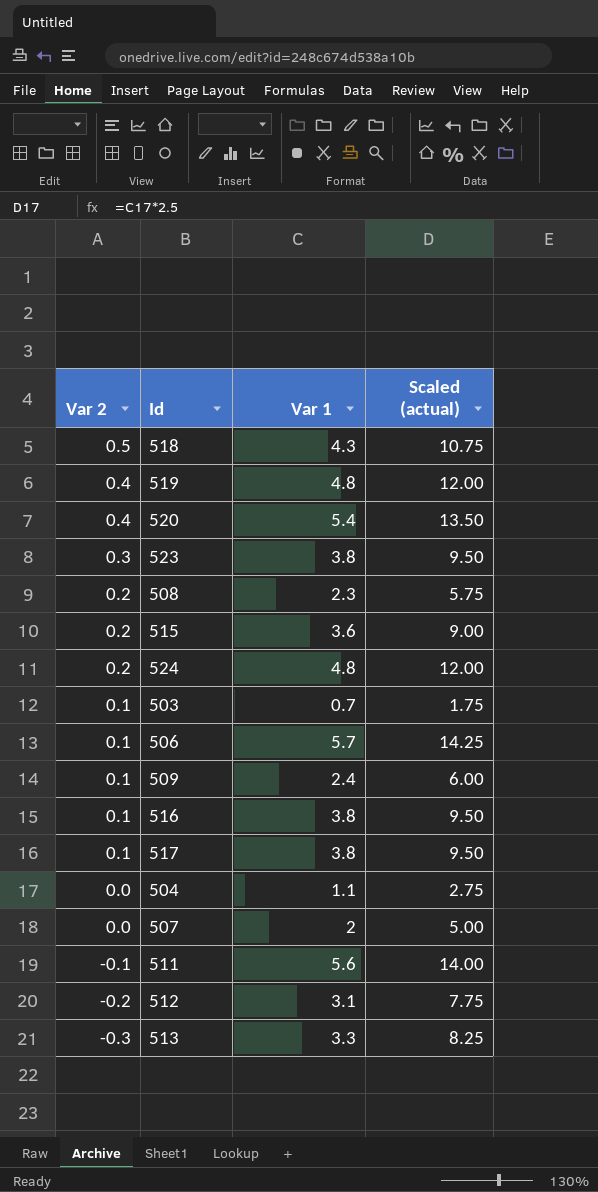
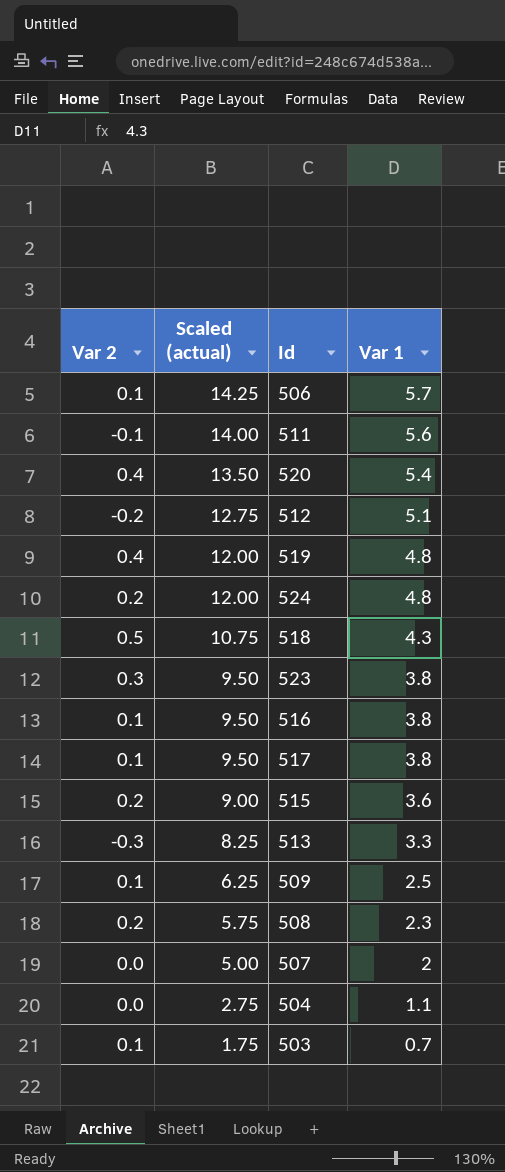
row order: Var 2 descending -> Scaled (actual) descending
column Scaled (actual) | position: 4 -> 2
512 | Scaled (actual): 7.75 -> 12.75
512 | Var 1: 3.1 -> 5.1
509 | Scaled (actual): 6.00 -> 6.25
509 | Var 1: 2.4 -> 2.5

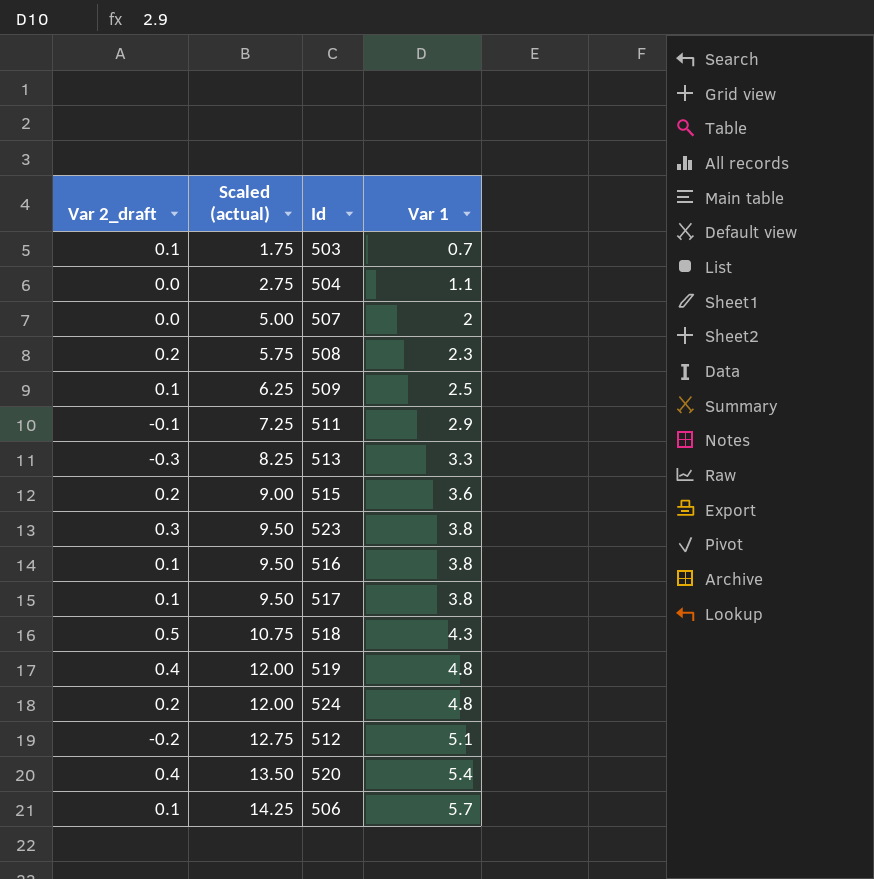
row order: Scaled (actual) descending -> Scaled (actual) ascending
column name: Var 2 -> Var 2_draft
511 | Scaled (actual): 14.00 -> 7.25
511 | Var 1: 5.6 -> 2.9

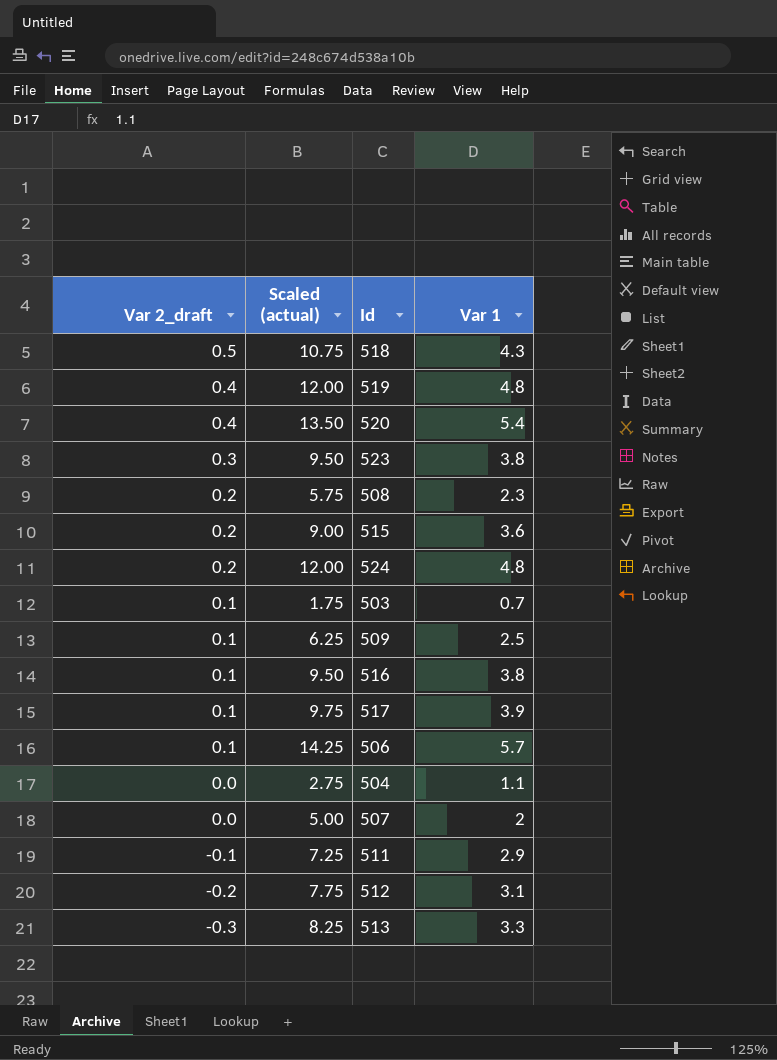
row order: Scaled (actual) ascending -> Var 2_draft descending
517 | Scaled (actual): 9.50 -> 9.75
517 | Var 1: 3.8 -> 3.9
512 | Scaled (actual): 12.75 -> 7.75
512 | Var 1: 5.1 -> 3.1

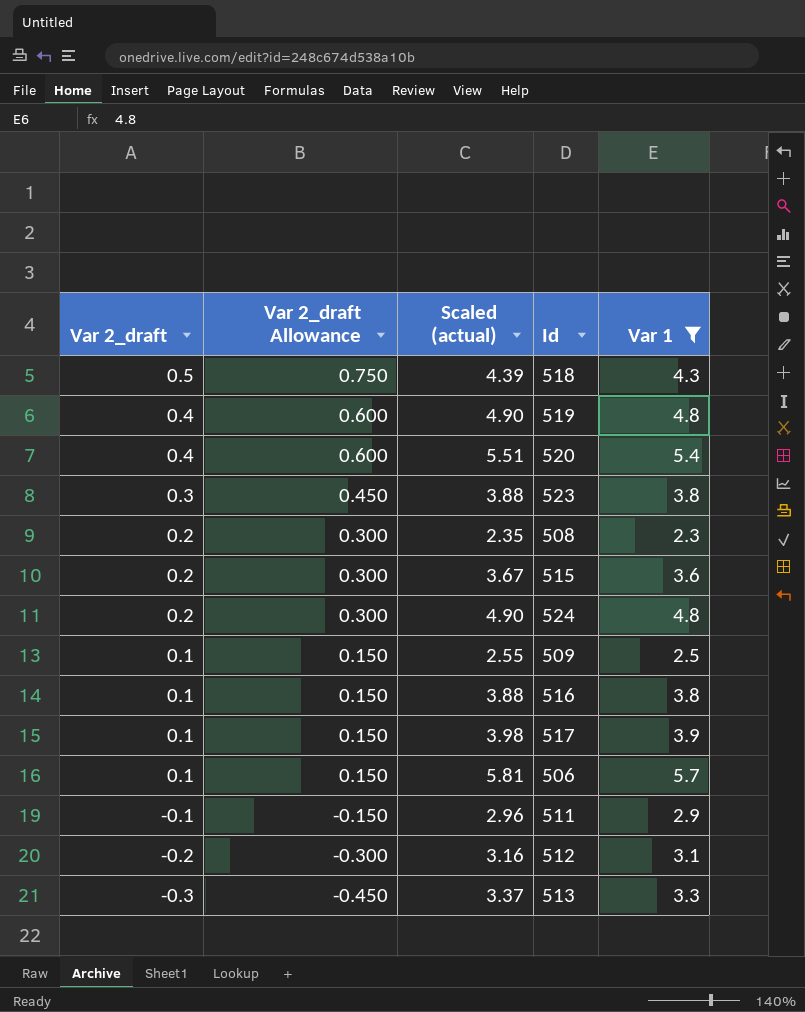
filter: none -> Var 1 >= 2.3
column Var 2_draft Allowance | formula: none -> [Var 2_draft] * 1.5
column Scaled (actual) | formula: [Var 1] * 2.5 -> [Var 1] * 1.02

